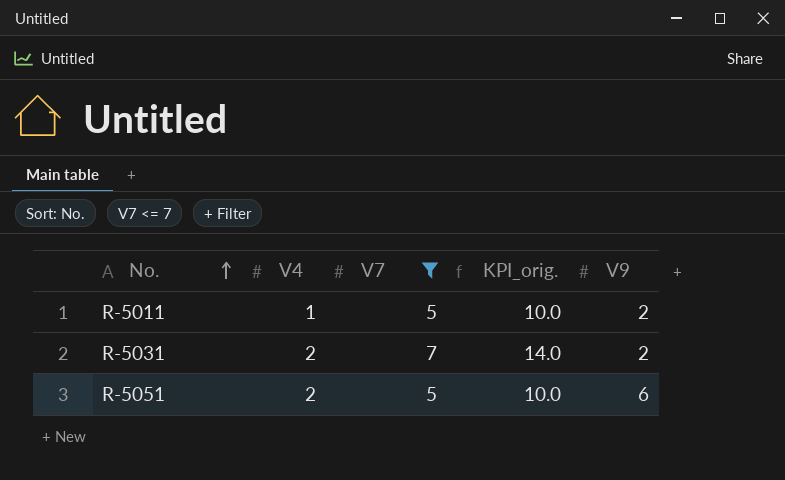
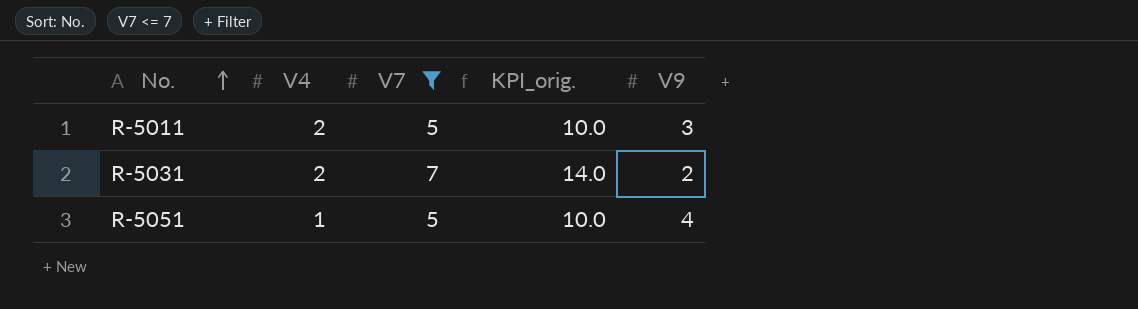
R-5011 | V4: 1 -> 2
R-5011 | V9: 2 -> 3
R-5051 | V4: 2 -> 1
R-5051 | V9: 6 -> 4

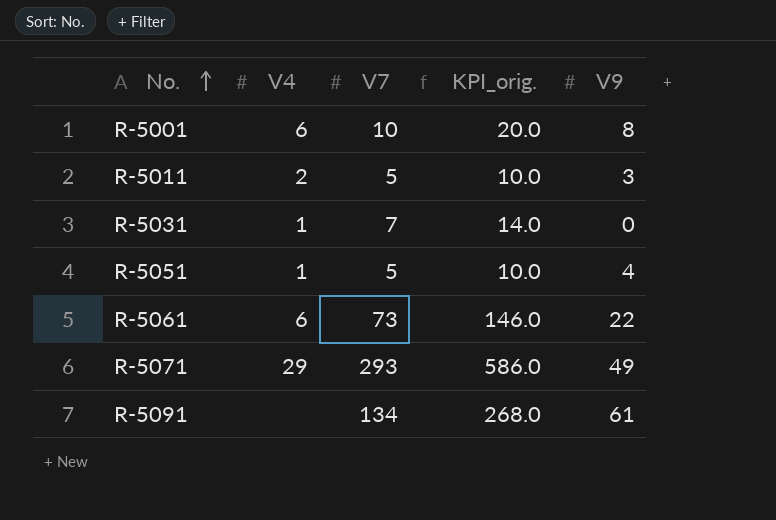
filter: V7 <= 7 -> none
R-5031 | V4: 2 -> 1
R-5031 | V9: 2 -> 0

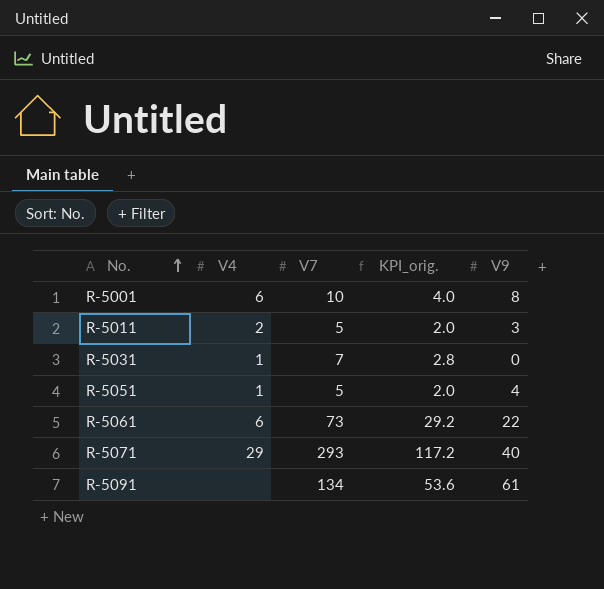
column KPI_orig. | formula: [V7] * 2 -> [V7] * 0.4
R-5071 | V9: 49 -> 40

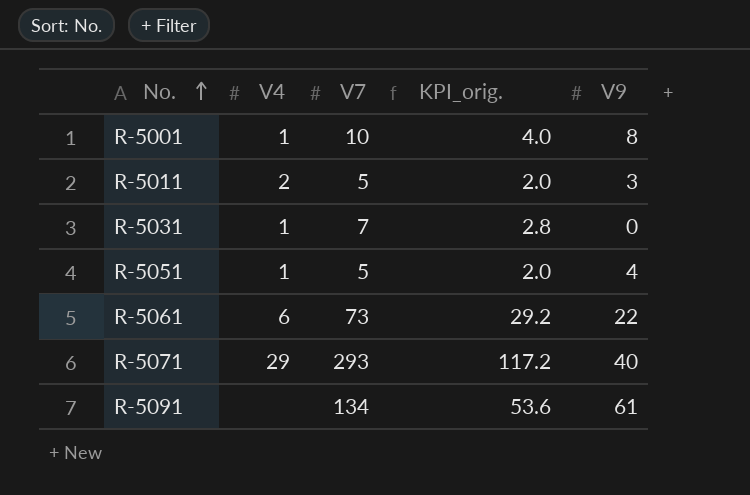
R-5001 | V4: 6 -> 1

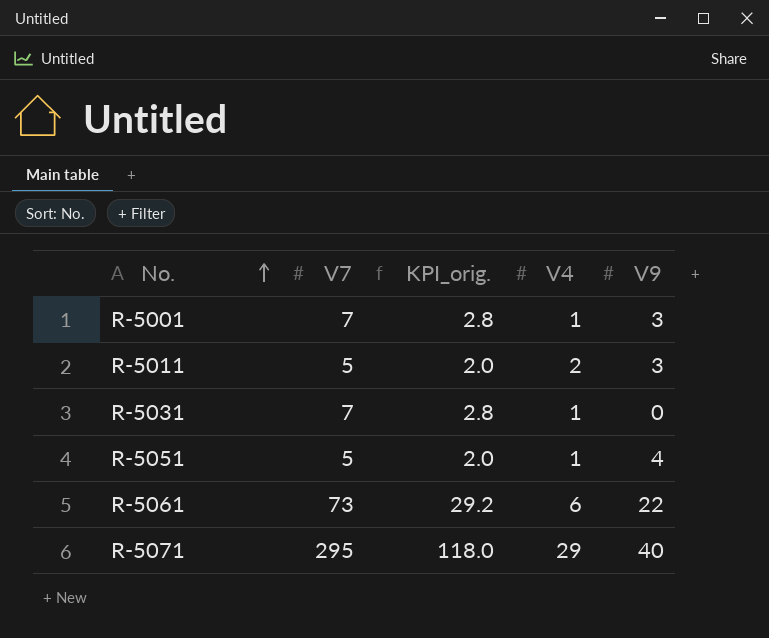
column V4 | position: 2 -> 4
row R-5091: none | 134 | 53.6 | 61 -> none
R-5001 | V7: 10 -> 7
R-5001 | KPI_orig.: 4.0 -> 2.8
R-5001 | V9: 8 -> 3
R-5071 | V7: 293 -> 295
R-5071 | KPI_orig.: 117.2 -> 118.0

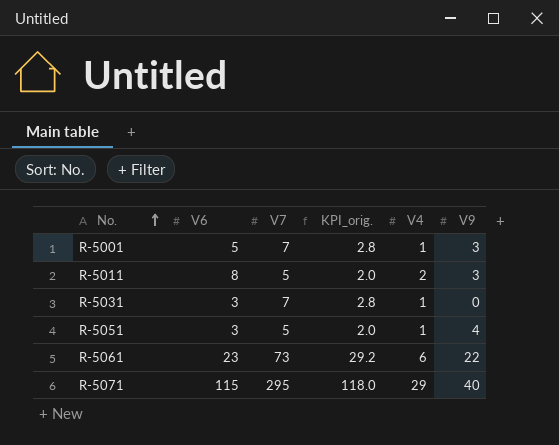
column V6 | position: none -> 2

